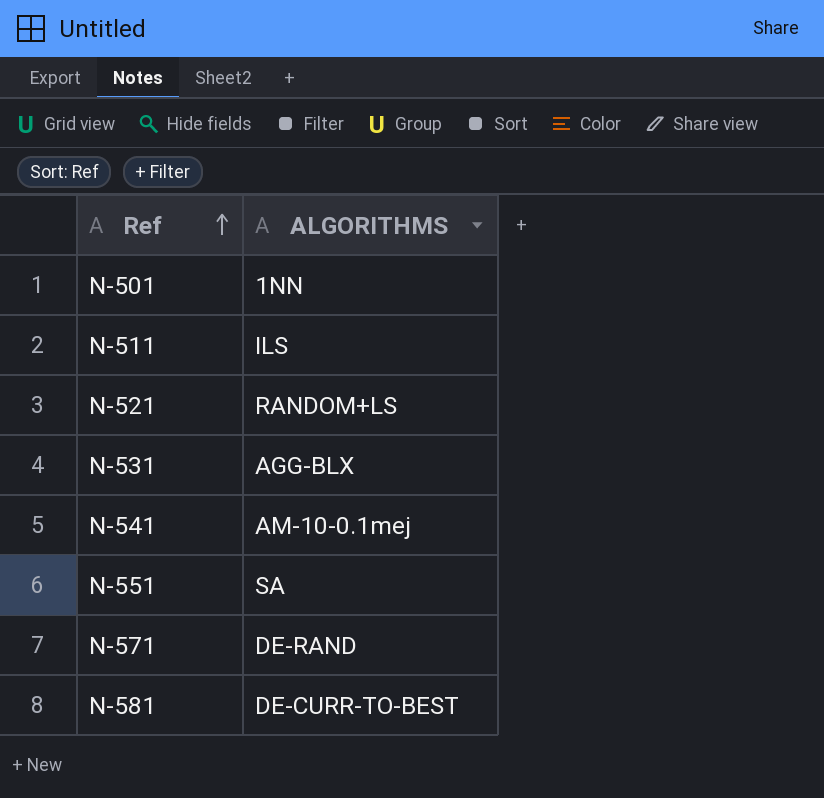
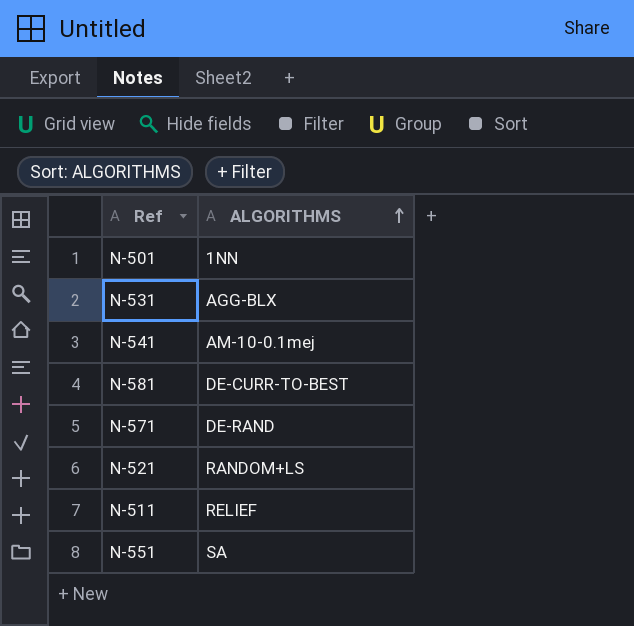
row order: Ref ascending -> ALGORITHMS ascending
N-511 | ALGORITHMS: ILS -> RELIEF

